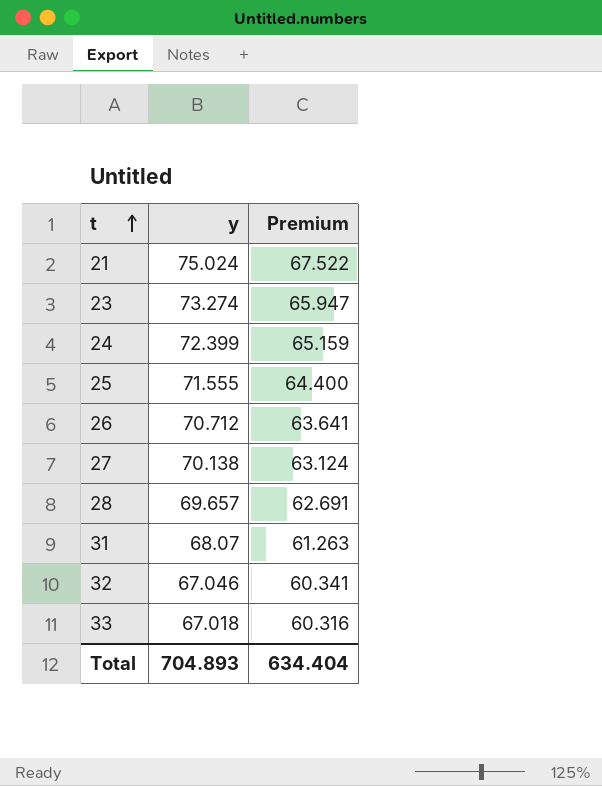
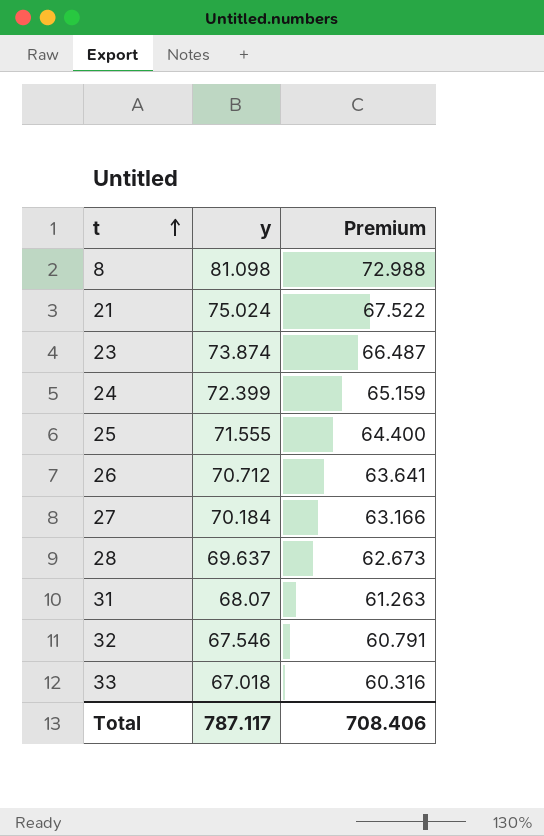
row 8: none -> 81.098 | 72.988
23 | y: 73.274 -> 73.874
23 | Premium: 65.947 -> 66.487
27 | y: 70.138 -> 70.184
27 | Premium: 63.124 -> 63.166
28 | y: 69.657 -> 69.637
28 | Premium: 62.691 -> 62.673
32 | y: 67.046 -> 67.546
32 | Premium: 60.341 -> 60.791
Total | y: 704.893 -> 787.117
Total | Premium: 634.404 -> 708.406

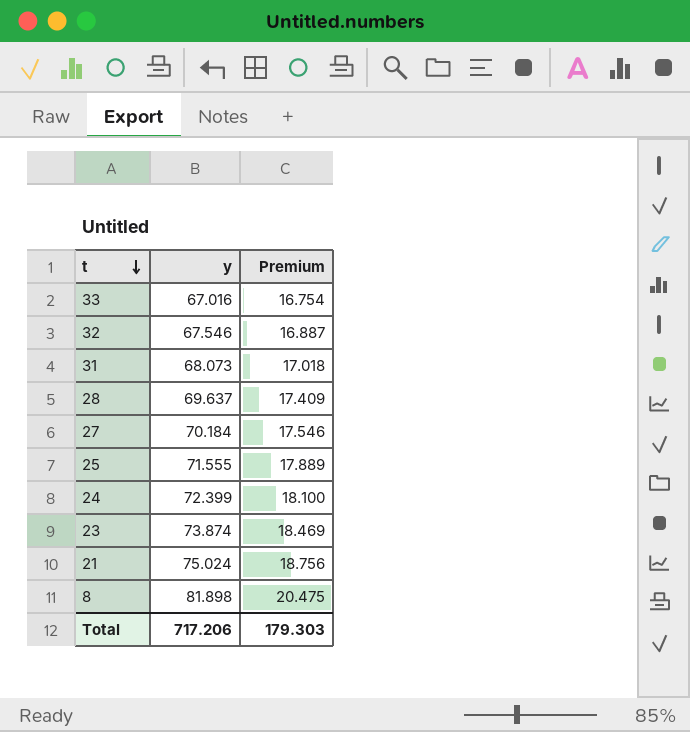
row order: t ascending -> t descending
column Premium | formula: [y] * 0.9 -> [y] * 0.25
row 26: 70.712 | 63.641 -> none
33 | y: 67.018 -> 67.016
31 | y: 68.07 -> 68.073
8 | y: 81.098 -> 81.898
Total | y: 787.117 -> 717.206
Total | Premium: 708.406 -> 179.303

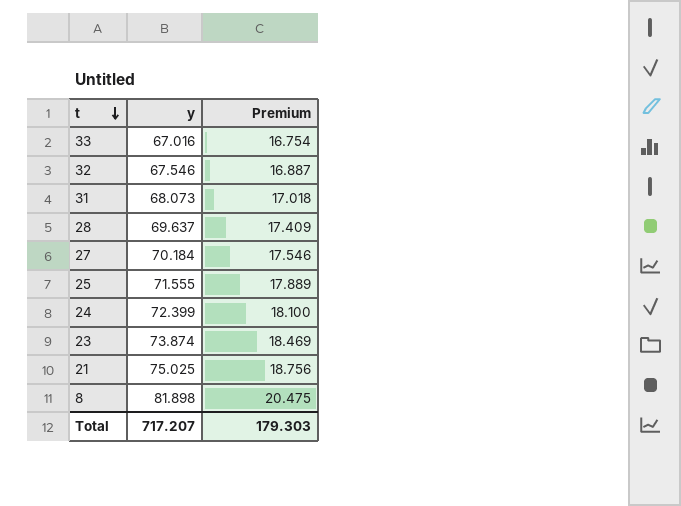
21 | y: 75.024 -> 75.025
Total | y: 717.206 -> 717.207

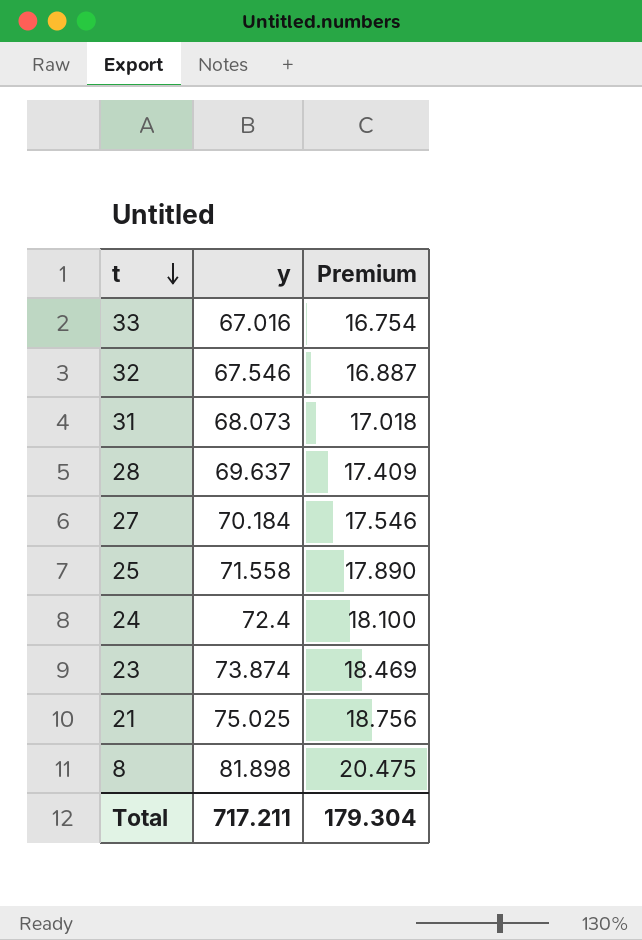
25 | y: 71.555 -> 71.558
25 | Premium: 17.889 -> 17.890
24 | y: 72.399 -> 72.4
Total | y: 717.207 -> 717.211
Total | Premium: 179.303 -> 179.304

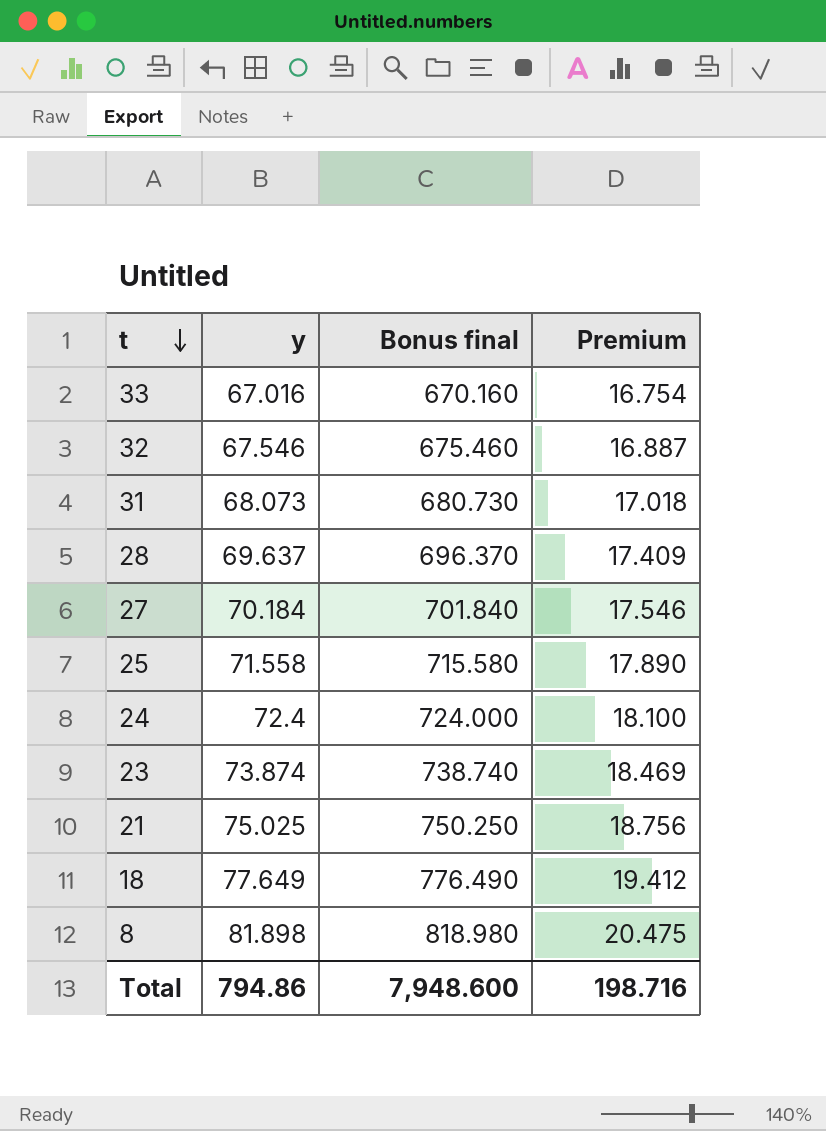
column Bonus final | formula: none -> [y] * 10
row 18: none -> 77.649 | 776.490 | 19.412
Total | y: 717.211 -> 794.86
Total | Premium: 179.304 -> 198.716

